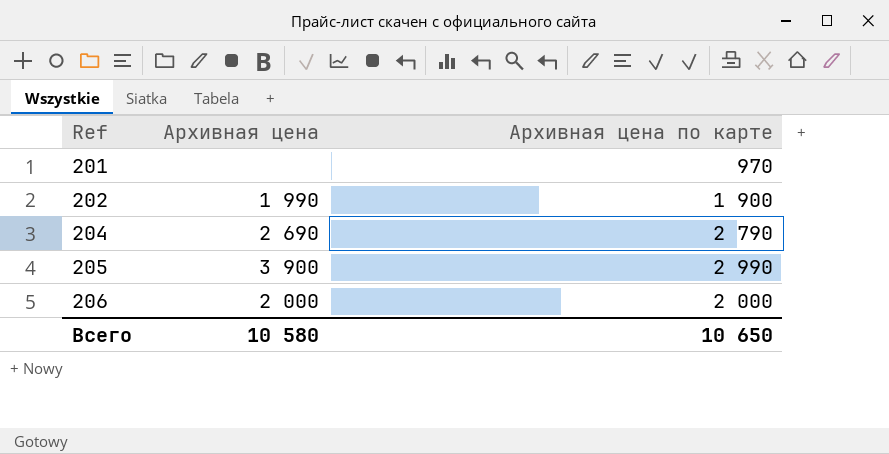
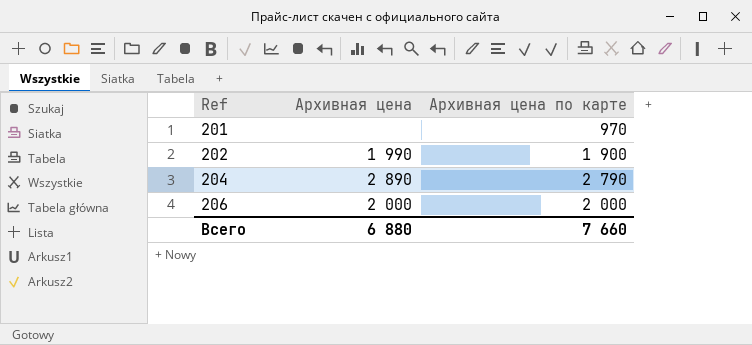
row 205: 3 900 | 2 990 -> none
204 | Архивная цена: 2 690 -> 2 890
Всего | Архивная цена: 10 580 -> 6 880
Всего | Архивная цена по карте: 10 650 -> 7 660

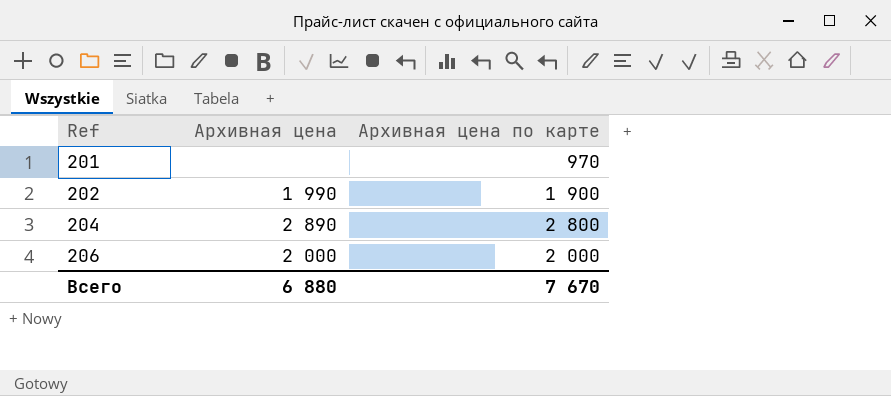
204 | Архивная цена по карте: 2 790 -> 2 800
Всего | Архивная цена по карте: 7 660 -> 7 670

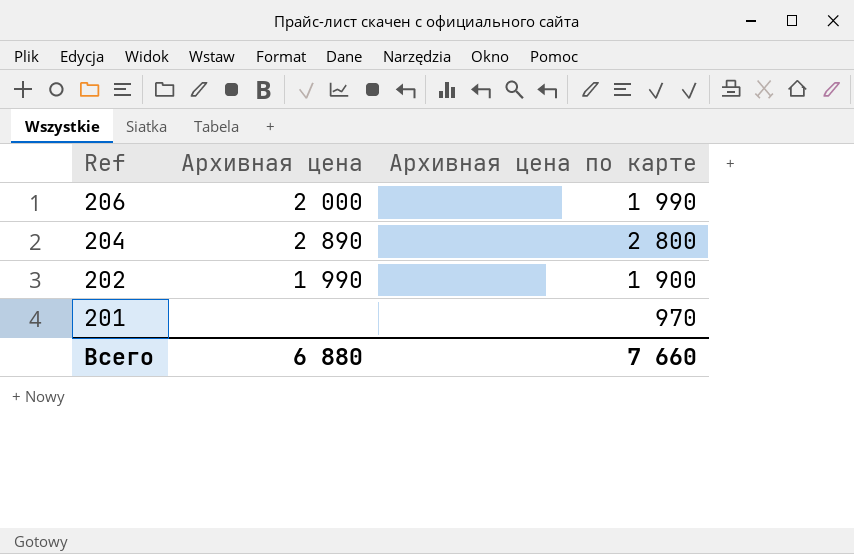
row order: Ref ascending -> Ref descending
206 | Архивная цена по карте: 2 000 -> 1 990
Всего | Архивная цена по карте: 7 670 -> 7 660

